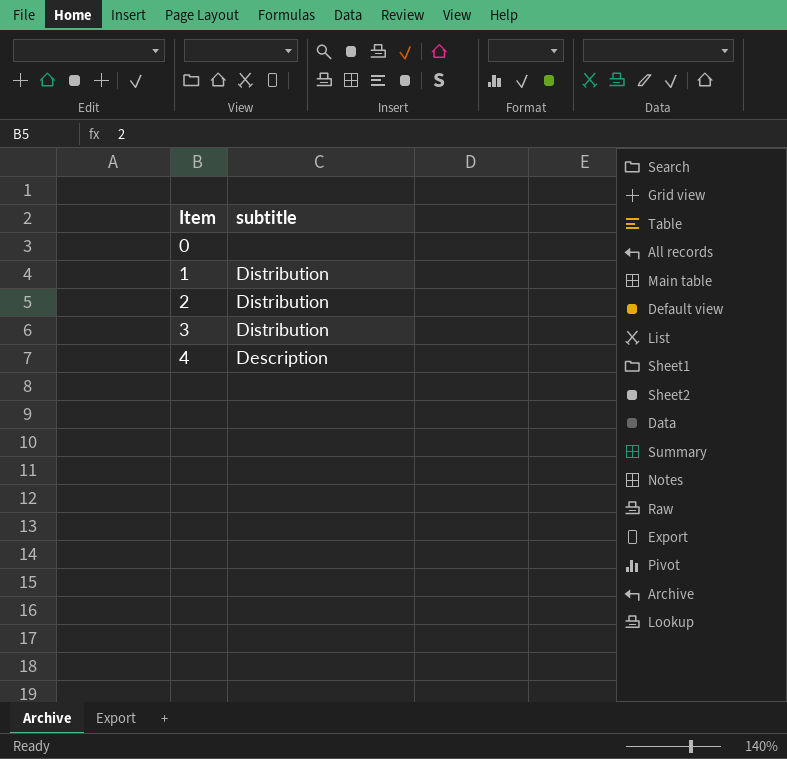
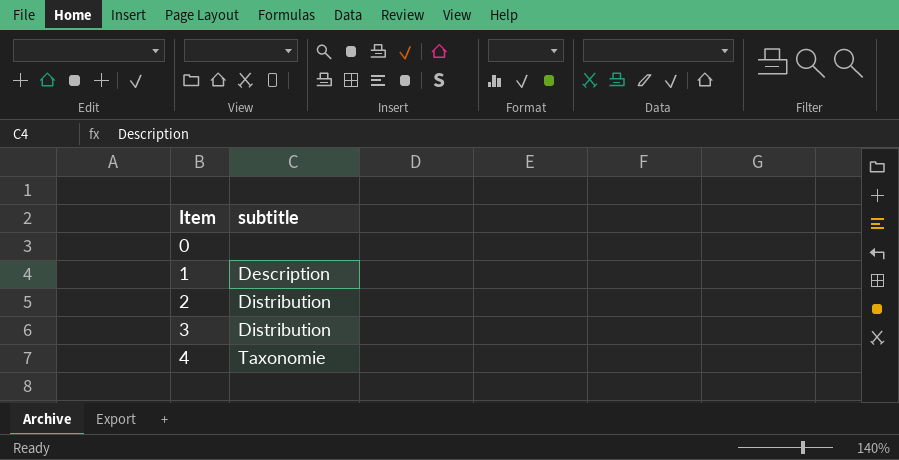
1 | subtitle: Distribution -> Description
4 | subtitle: Description -> Taxonomie

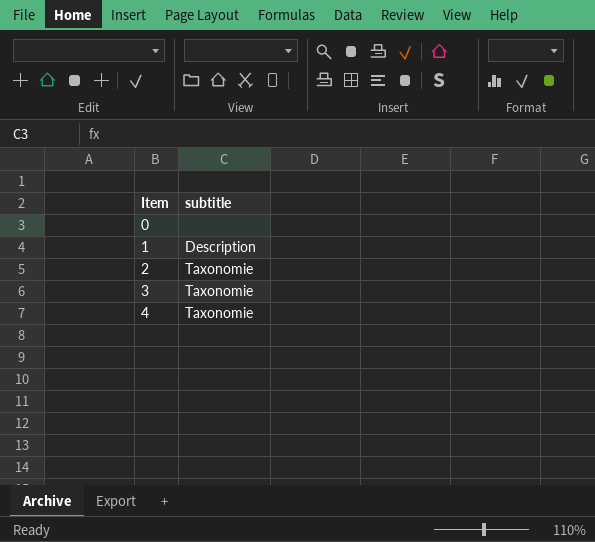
2 | subtitle: Distribution -> Taxonomie
3 | subtitle: Distribution -> Taxonomie

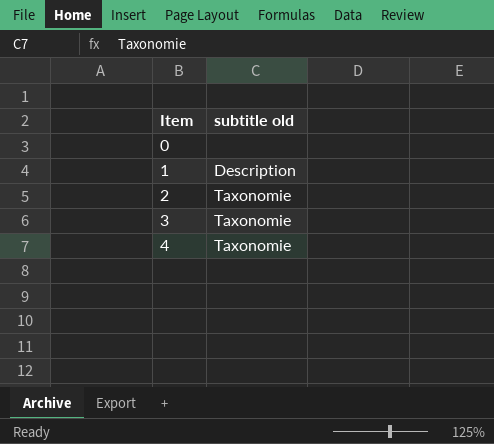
column name: subtitle -> subtitle old

